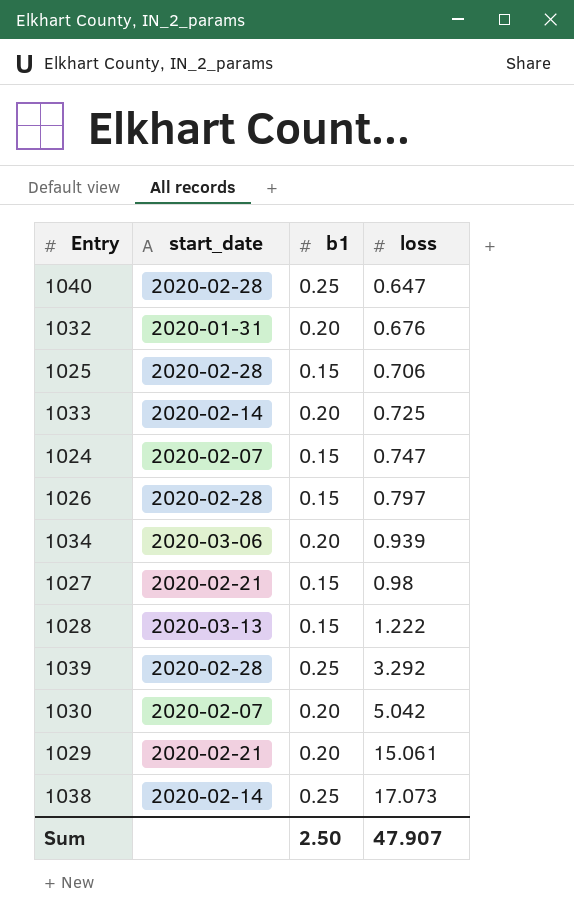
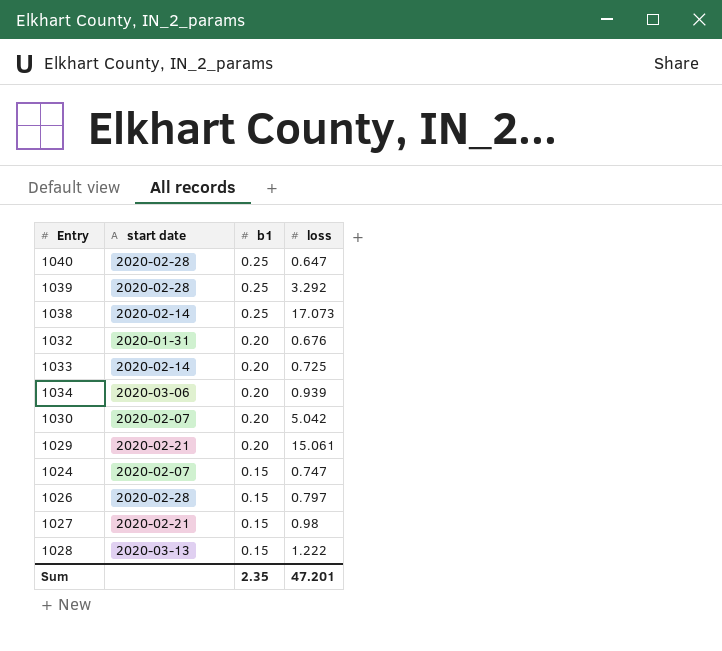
row order: loss ascending -> b1 descending
column name: start_date -> start date
row 1025: 2020-02-28 | 0.15 | 0.706 -> none
Sum | b1: 2.50 -> 2.35
Sum | loss: 47.907 -> 47.201

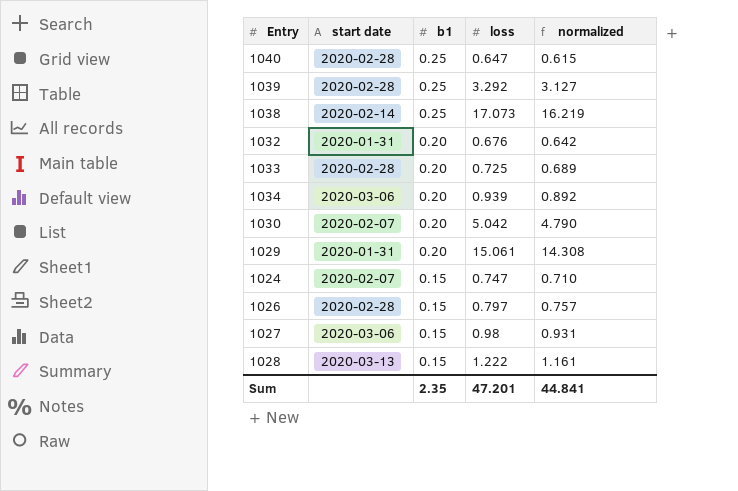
column normalized | formula: none -> [loss] * 0.95
1033 | start date: 2020-02-14 -> 2020-02-28
1029 | start date: 2020-02-21 -> 2020-01-31
1027 | start date: 2020-02-21 -> 2020-03-06

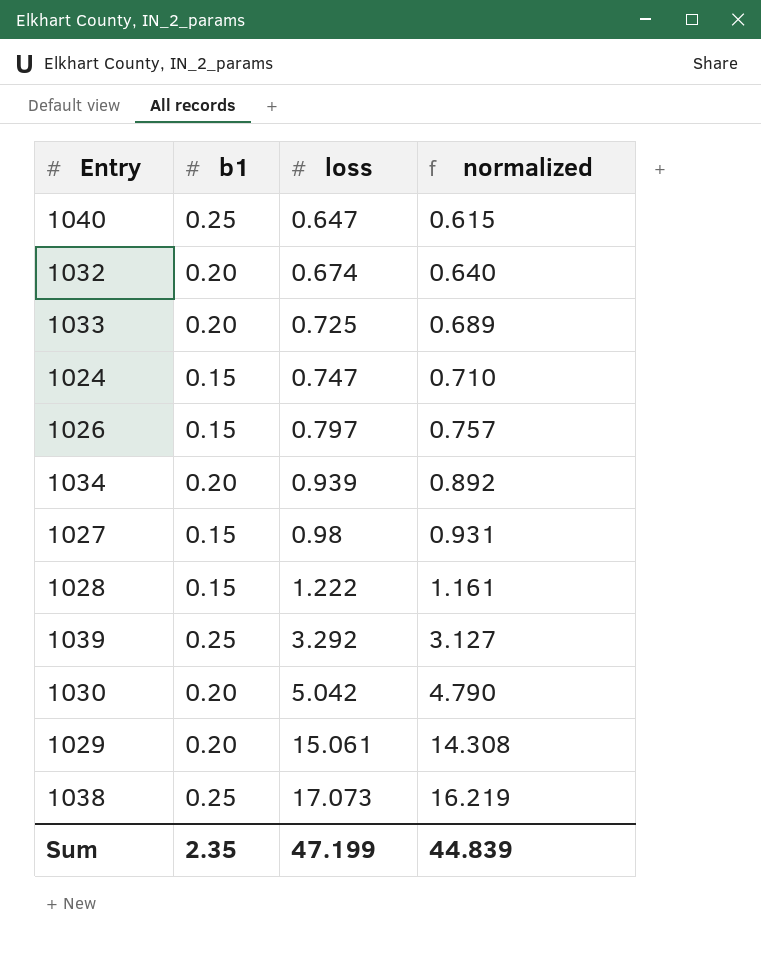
row order: b1 descending -> loss ascending
column start date | position: 2 -> none
1032 | loss: 0.676 -> 0.674
1032 | normalized: 0.642 -> 0.640
Sum | loss: 47.201 -> 47.199
Sum | normalized: 44.841 -> 44.839

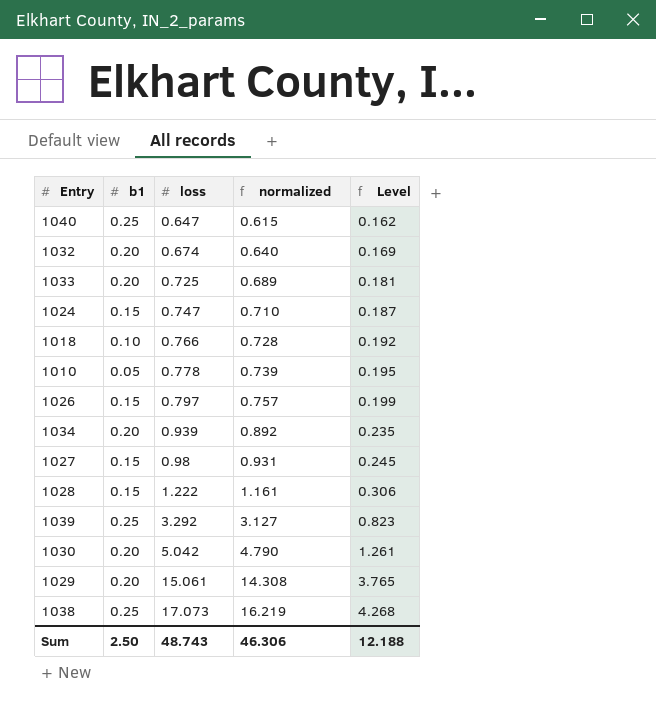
column Level | formula: none -> [loss] * 0.25
row 1018: none -> 0.10 | 0.766 | 0.728 | 0.192
row 1010: none -> 0.05 | 0.778 | 0.739 | 0.195
Sum | b1: 2.35 -> 2.50
Sum | loss: 47.199 -> 48.743
Sum | normalized: 44.839 -> 46.306

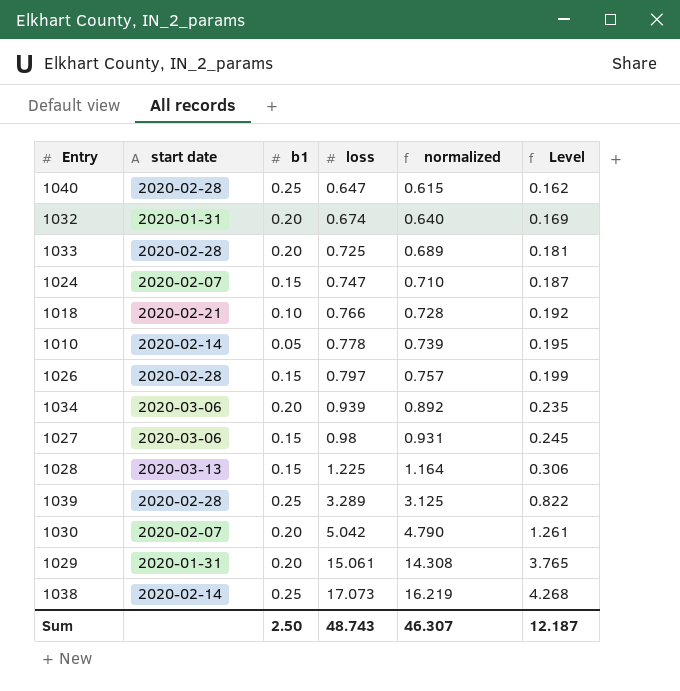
column start date | position: none -> 2
1028 | loss: 1.222 -> 1.225
1028 | normalized: 1.161 -> 1.164
1039 | loss: 3.292 -> 3.289
1039 | normalized: 3.127 -> 3.125
1039 | Level: 0.823 -> 0.822
Sum | normalized: 46.306 -> 46.307
Sum | Level: 12.188 -> 12.187

